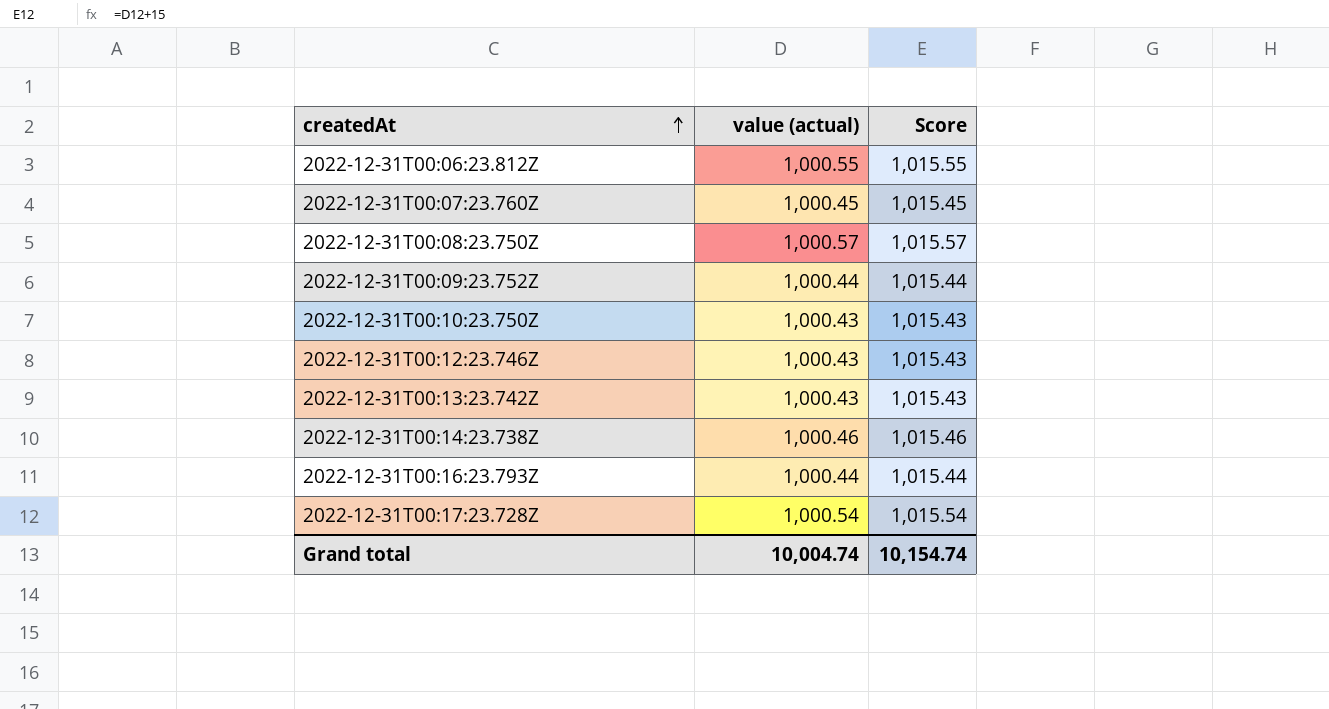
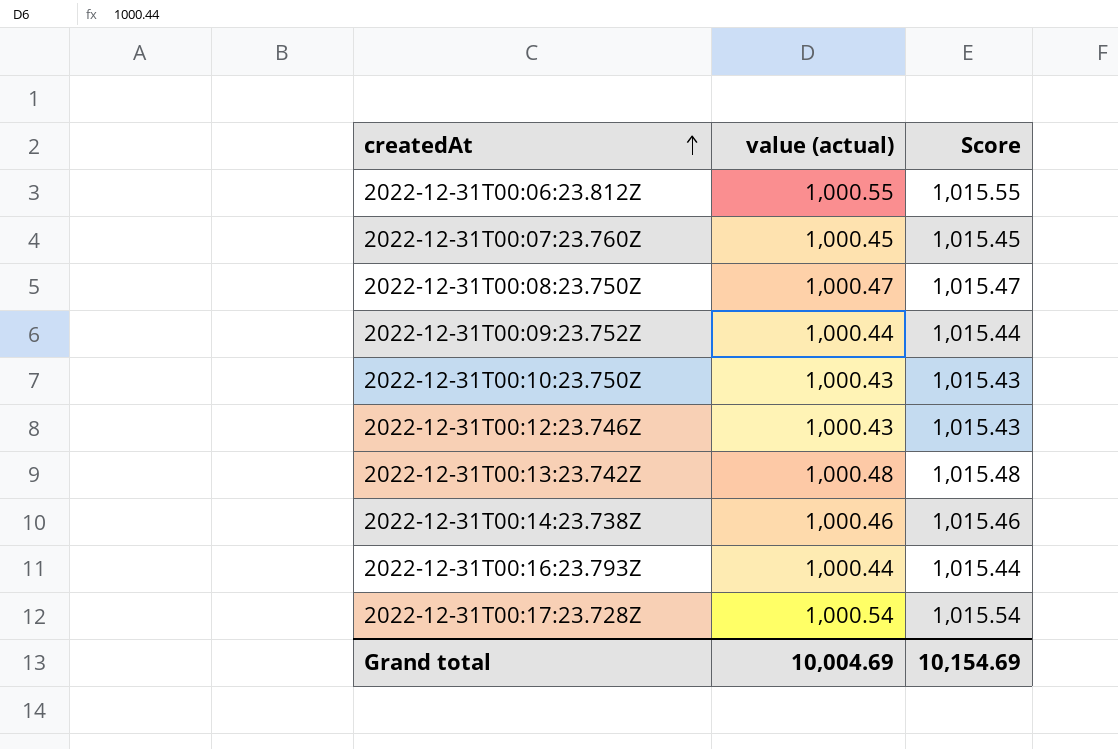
2022-12-31T00:08:23.750Z | value (actual): 1,000.57 -> 1,000.47
2022-12-31T00:08:23.750Z | Score: 1,015.57 -> 1,015.47
2022-12-31T00:13:23.742Z | value (actual): 1,000.43 -> 1,000.48
2022-12-31T00:13:23.742Z | Score: 1,015.43 -> 1,015.48
Grand total | value (actual): 10,004.74 -> 10,004.69
Grand total | Score: 10,154.74 -> 10,154.69

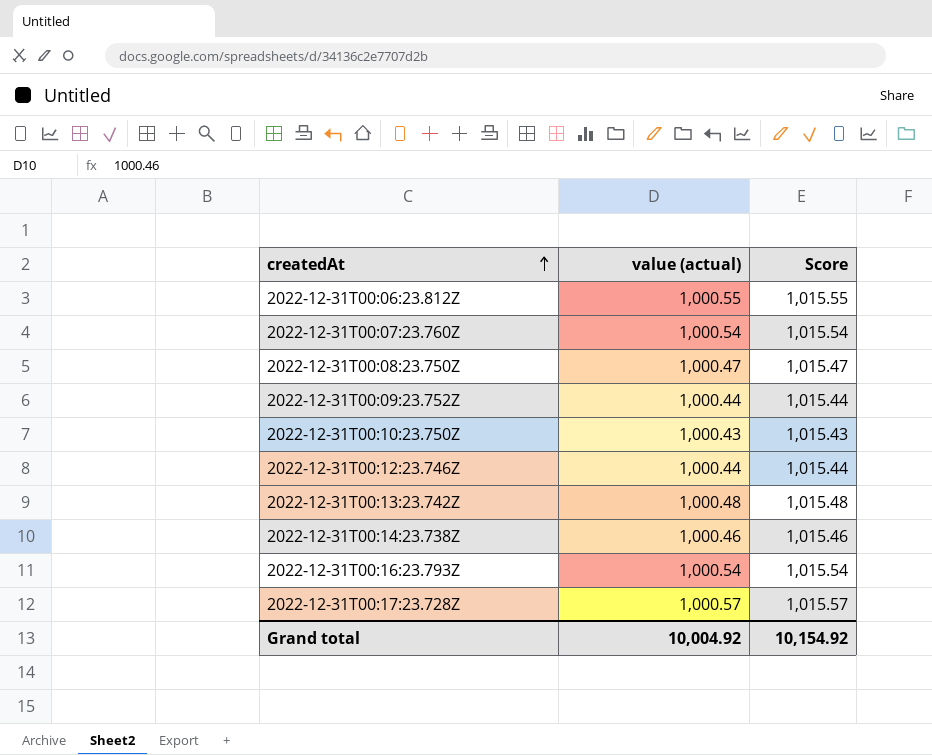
2022-12-31T00:07:23.760Z | value (actual): 1,000.45 -> 1,000.54
2022-12-31T00:07:23.760Z | Score: 1,015.45 -> 1,015.54
2022-12-31T00:12:23.746Z | value (actual): 1,000.43 -> 1,000.44
2022-12-31T00:12:23.746Z | Score: 1,015.43 -> 1,015.44
2022-12-31T00:16:23.793Z | value (actual): 1,000.44 -> 1,000.54
2022-12-31T00:16:23.793Z | Score: 1,015.44 -> 1,015.54
2022-12-31T00:17:23.728Z | value (actual): 1,000.54 -> 1,000.57
2022-12-31T00:17:23.728Z | Score: 1,015.54 -> 1,015.57
Grand total | value (actual): 10,004.69 -> 10,004.92
Grand total | Score: 10,154.69 -> 10,154.92

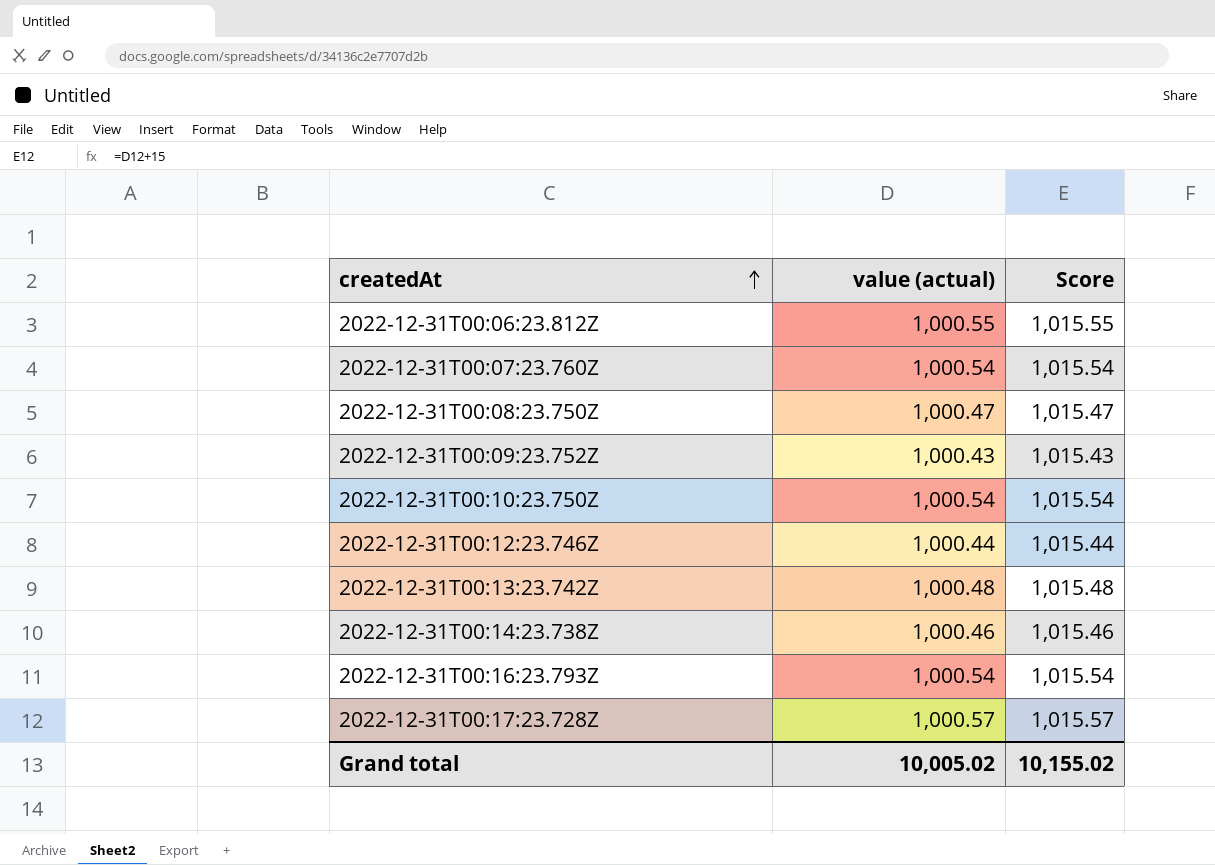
2022-12-31T00:09:23.752Z | value (actual): 1,000.44 -> 1,000.43
2022-12-31T00:09:23.752Z | Score: 1,015.44 -> 1,015.43
2022-12-31T00:10:23.750Z | value (actual): 1,000.43 -> 1,000.54
2022-12-31T00:10:23.750Z | Score: 1,015.43 -> 1,015.54
Grand total | value (actual): 10,004.92 -> 10,005.02
Grand total | Score: 10,154.92 -> 10,155.02

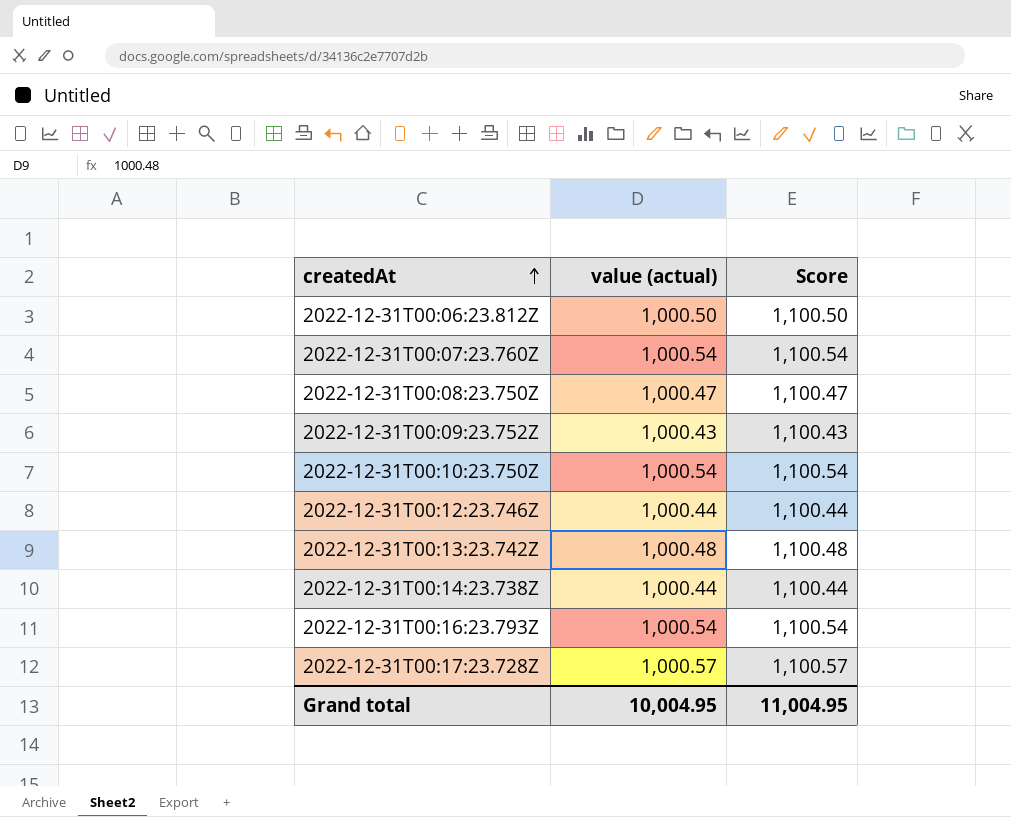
column Score | formula: [value (actual)] + 15 -> [value (actual)] + 100
2022-12-31T00:06:23.812Z | value (actual): 1,000.55 -> 1,000.50
2022-12-31T00:14:23.738Z | value (actual): 1,000.46 -> 1,000.44
Grand total | value (actual): 10,005.02 -> 10,004.95
Grand total | Score: 10,155.02 -> 11,004.95

